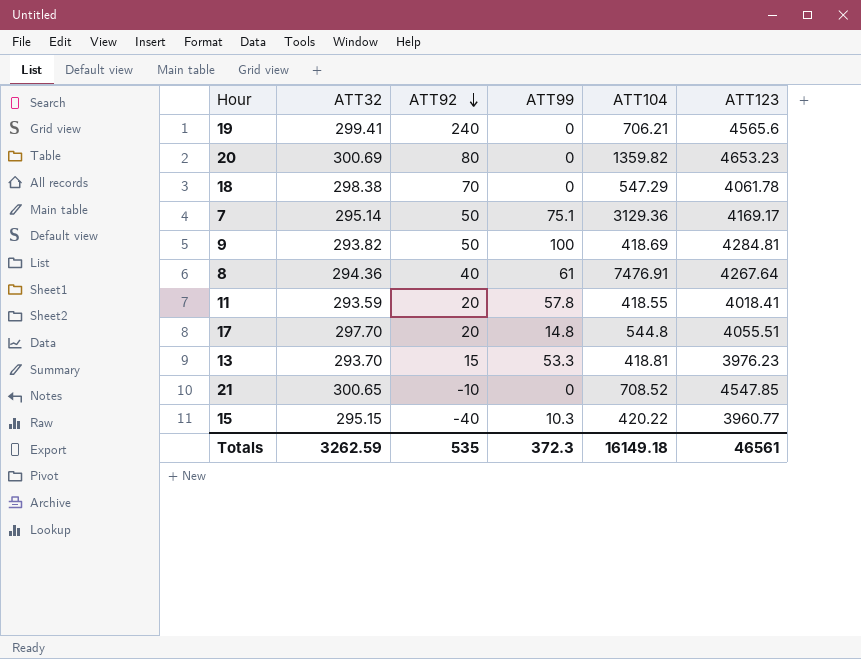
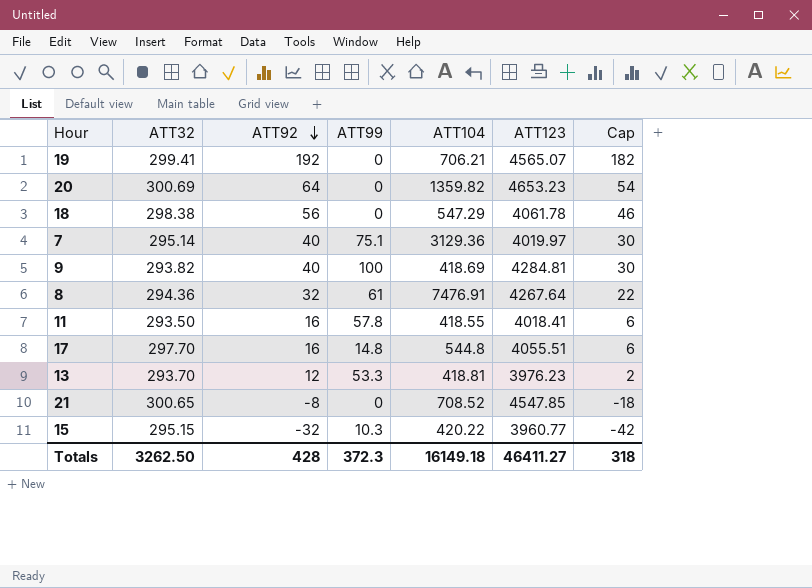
column Cap | formula: none -> [ATT92] - 10
19 | ATT92: 240 -> 192
19 | ATT123: 4565.6 -> 4565.07
20 | ATT92: 80 -> 64
18 | ATT92: 70 -> 56
7 | ATT92: 50 -> 40
7 | ATT123: 4169.17 -> 4019.97
9 | ATT92: 50 -> 40
8 | ATT92: 40 -> 32
11 | ATT32: 293.59 -> 293.50
11 | ATT92: 20 -> 16
17 | ATT92: 20 -> 16
13 | ATT92: 15 -> 12
21 | ATT92: -10 -> -8
15 | ATT92: -40 -> -32
Totals | ATT32: 3262.59 -> 3262.50
Totals | ATT92: 535 -> 428
Totals | ATT123: 46561 -> 46411.27

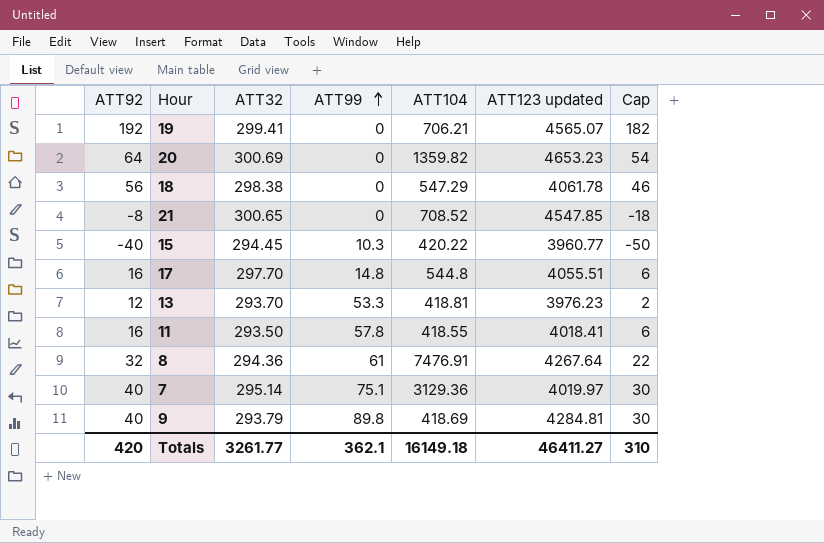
row order: ATT92 descending -> ATT99 ascending
column ATT92 | position: 3 -> 1
column name: ATT123 -> ATT123 updated
15 | ATT92: -32 -> -40
15 | ATT32: 295.15 -> 294.45
15 | Cap: -42 -> -50
9 | ATT32: 293.82 -> 293.79
9 | ATT99: 100 -> 89.8
Totals | ATT92: 428 -> 420
Totals | ATT32: 3262.50 -> 3261.77
Totals | ATT99: 372.3 -> 362.1
Totals | Cap: 318 -> 310

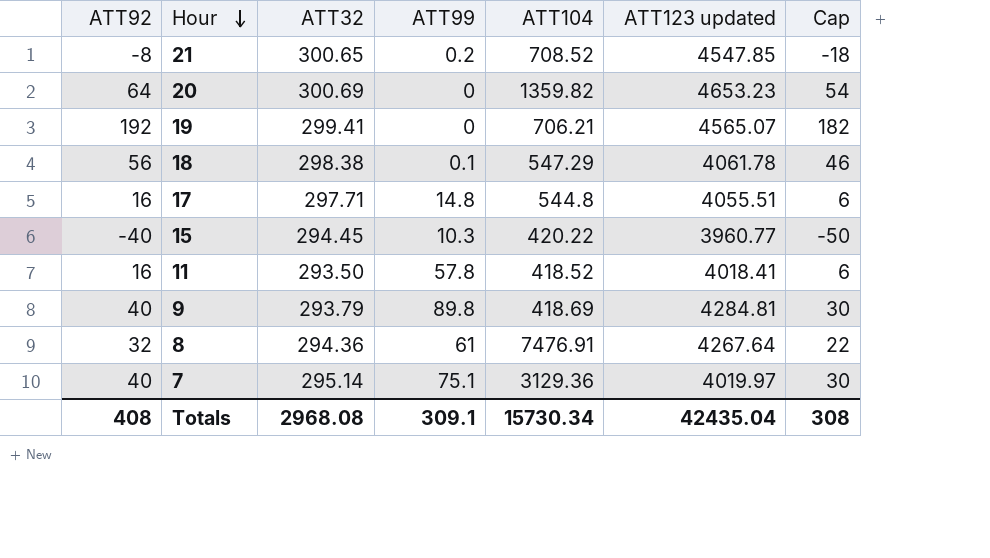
row order: ATT99 ascending -> Hour descending
row 13: 12 | 293.70 | 53.3 | 418.81 | 3976.23 | 2 -> none
21 | ATT99: 0 -> 0.2
18 | ATT99: 0 -> 0.1
17 | ATT32: 297.70 -> 297.71
11 | ATT104: 418.55 -> 418.52
Totals | ATT92: 420 -> 408
Totals | ATT32: 3261.77 -> 2968.08
Totals | ATT99: 362.1 -> 309.1
Totals | ATT104: 16149.18 -> 15730.34
Totals | ATT123 updated: 46411.27 -> 42435.04
Totals | Cap: 310 -> 308

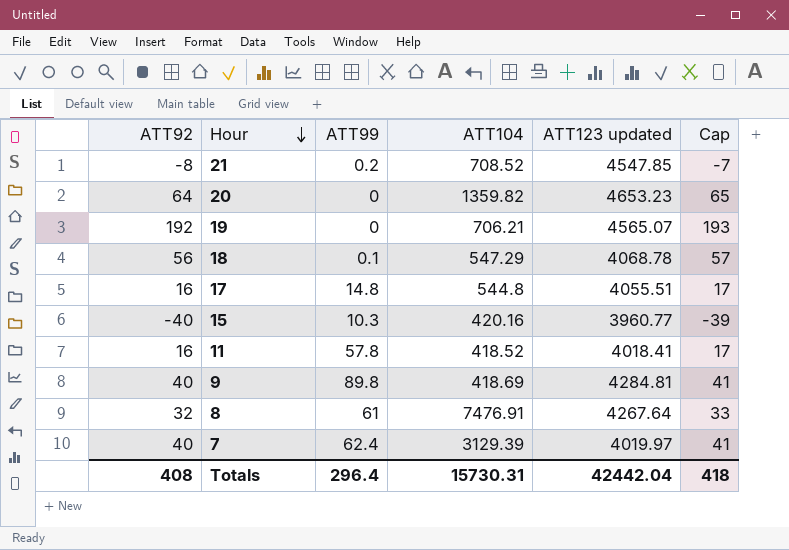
column ATT32 | position: 3 -> none
column Cap | formula: [ATT92] - 10 -> [ATT92] + 1
18 | ATT123 updated: 4061.78 -> 4068.78
15 | ATT104: 420.22 -> 420.16
7 | ATT99: 75.1 -> 62.4
7 | ATT104: 3129.36 -> 3129.39
Totals | ATT99: 309.1 -> 296.4
Totals | ATT104: 15730.34 -> 15730.31
Totals | ATT123 updated: 42435.04 -> 42442.04
Totals | Cap: 308 -> 418

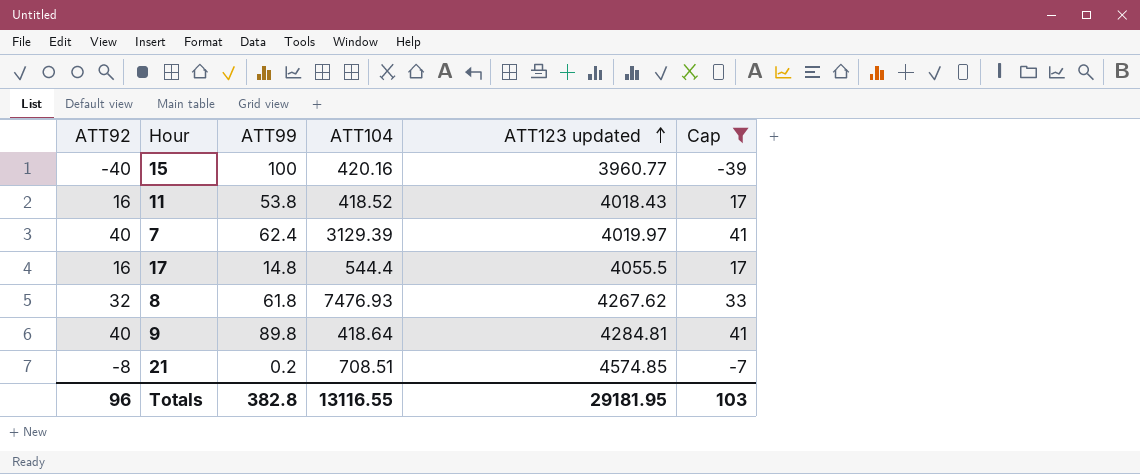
filter: none -> Cap <= 41
row order: Hour descending -> ATT123 updated ascending
15 | ATT99: 10.3 -> 100
11 | ATT99: 57.8 -> 53.8
11 | ATT123 updated: 4018.41 -> 4018.43
17 | ATT104: 544.8 -> 544.4
17 | ATT123 updated: 4055.51 -> 4055.5
8 | ATT99: 61 -> 61.8
8 | ATT104: 7476.91 -> 7476.93
8 | ATT123 updated: 4267.64 -> 4267.62
9 | ATT104: 418.69 -> 418.64
21 | ATT104: 708.52 -> 708.51
21 | ATT123 updated: 4547.85 -> 4574.85
Totals | ATT92: 408 -> 96
Totals | ATT99: 296.4 -> 382.8
Totals | ATT104: 15730.31 -> 13116.55
Totals | ATT123 updated: 42442.04 -> 29181.95
Totals | Cap: 418 -> 103

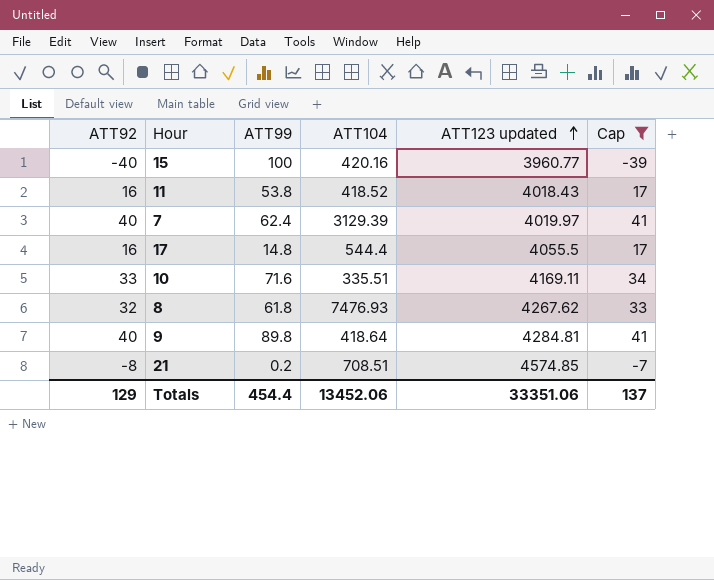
row 10: none -> 33 | 71.6 | 335.51 | 4169.11 | 34
Totals | ATT92: 96 -> 129
Totals | ATT99: 382.8 -> 454.4
Totals | ATT104: 13116.55 -> 13452.06
Totals | ATT123 updated: 29181.95 -> 33351.06
Totals | Cap: 103 -> 137

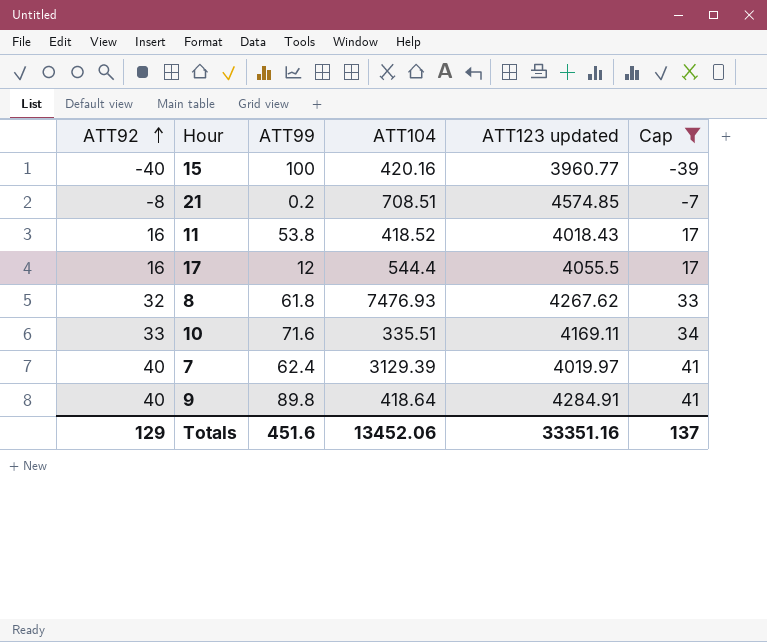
row order: ATT123 updated ascending -> ATT92 ascending
17 | ATT99: 14.8 -> 12
9 | ATT123 updated: 4284.81 -> 4284.91
Totals | ATT99: 454.4 -> 451.6
Totals | ATT123 updated: 33351.06 -> 33351.16

